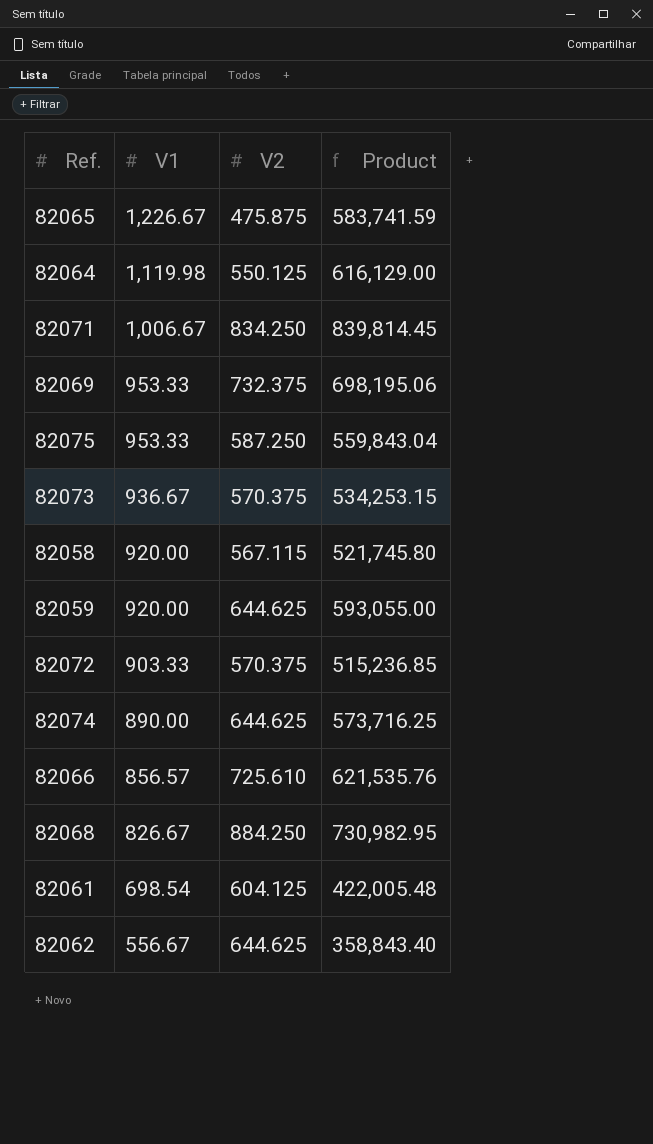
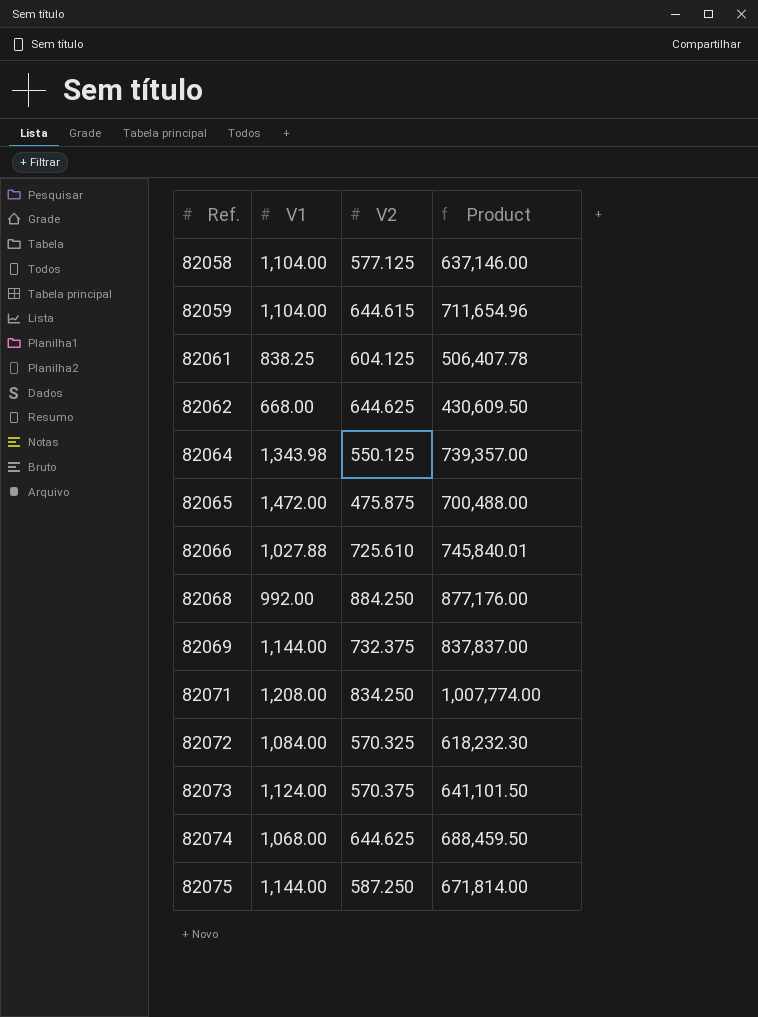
row order: V1 descending -> Ref. ascending
82058 | V1: 920.00 -> 1,104.00
82058 | V2: 567.115 -> 577.125
82058 | Product: 521,745.80 -> 637,146.00
82059 | V1: 920.00 -> 1,104.00
82059 | V2: 644.625 -> 644.615
82059 | Product: 593,055.00 -> 711,654.96
82061 | V1: 698.54 -> 838.25
82061 | Product: 422,005.48 -> 506,407.78
82062 | V1: 556.67 -> 668.00
82062 | Product: 358,843.40 -> 430,609.50
82064 | V1: 1,119.98 -> 1,343.98
82064 | Product: 616,129.00 -> 739,357.00
82065 | V1: 1,226.67 -> 1,472.00
82065 | Product: 583,741.59 -> 700,488.00
82066 | V1: 856.57 -> 1,027.88
82066 | Product: 621,535.76 -> 745,840.01
82068 | V1: 826.67 -> 992.00
82068 | Product: 730,982.95 -> 877,176.00
82069 | V1: 953.33 -> 1,144.00
82069 | Product: 698,195.06 -> 837,837.00
82071 | V1: 1,006.67 -> 1,208.00
82071 | Product: 839,814.45 -> 1,007,774.00
82072 | V1: 903.33 -> 1,084.00
82072 | V2: 570.375 -> 570.325
82072 | Product: 515,236.85 -> 618,232.30
82073 | V1: 936.67 -> 1,124.00
82073 | Product: 534,253.15 -> 641,101.50
82074 | V1: 890.00 -> 1,068.00
82074 | Product: 573,716.25 -> 688,459.50
82075 | V1: 953.33 -> 1,144.00
82075 | Product: 559,843.04 -> 671,814.00

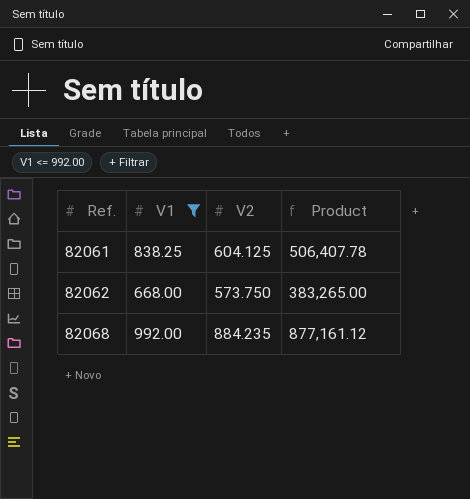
filter: none -> V1 <= 992.00
82062 | V2: 644.625 -> 573.750
82062 | Product: 430,609.50 -> 383,265.00
82068 | V2: 884.250 -> 884.235
82068 | Product: 877,176.00 -> 877,161.12

